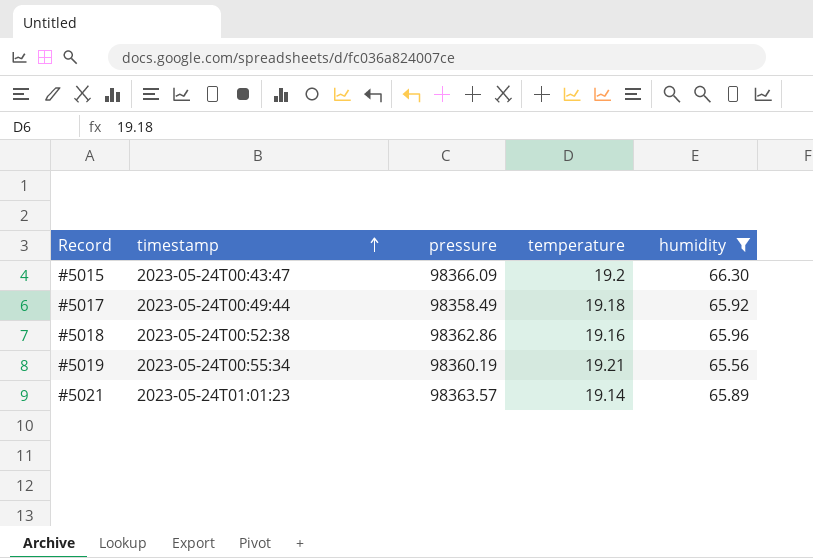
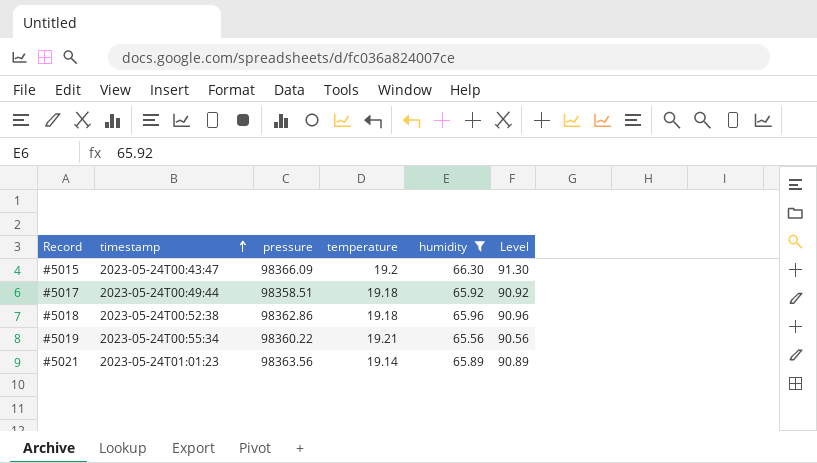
column Level | formula: none -> [humidity] + 25
#5017 | pressure: 98358.49 -> 98358.51
#5018 | temperature: 19.16 -> 19.18
#5019 | pressure: 98360.19 -> 98360.22
#5021 | pressure: 98363.57 -> 98363.56

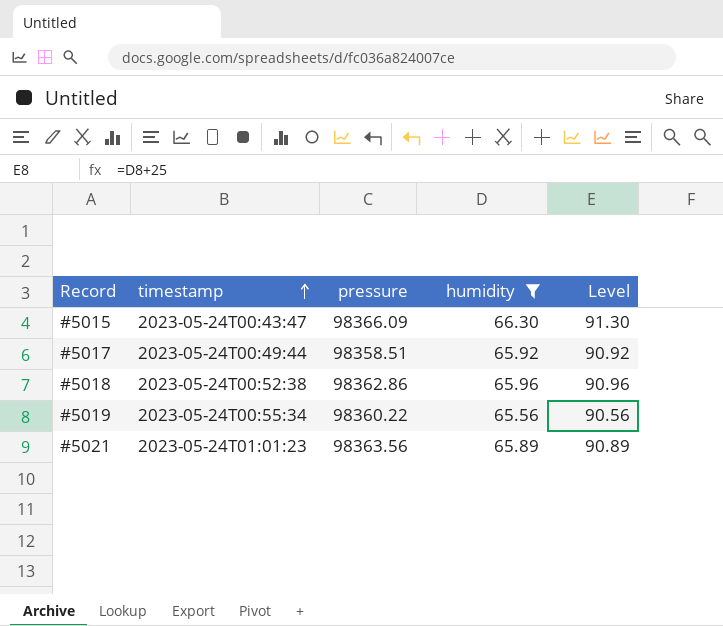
column temperature | position: 4 -> none

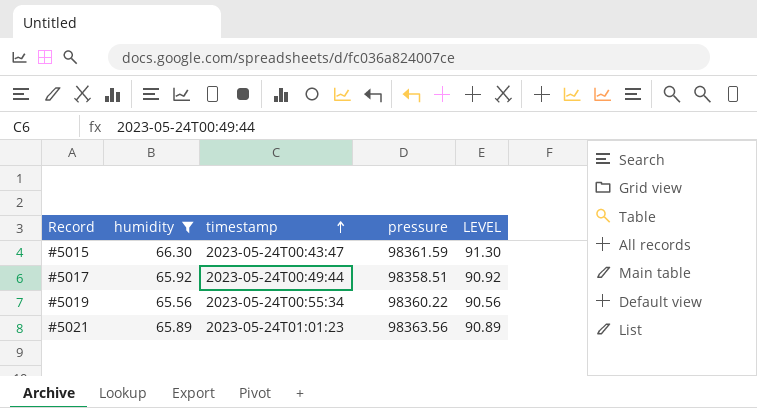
column humidity | position: 4 -> 2
column name: Level -> LEVEL
row #5018: 2023-05-24T00:52:38 | 98362.86 | 65.96 | 90.96 -> none
#5015 | pressure: 98366.09 -> 98361.59

